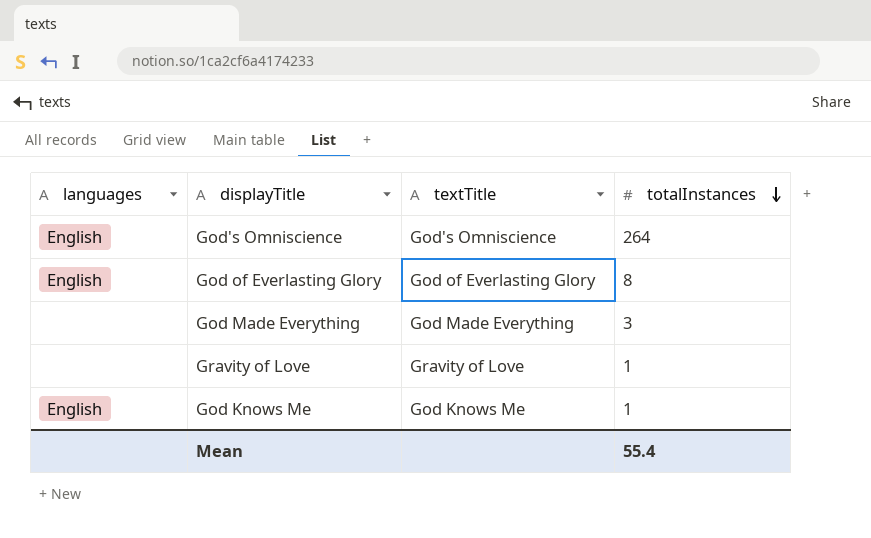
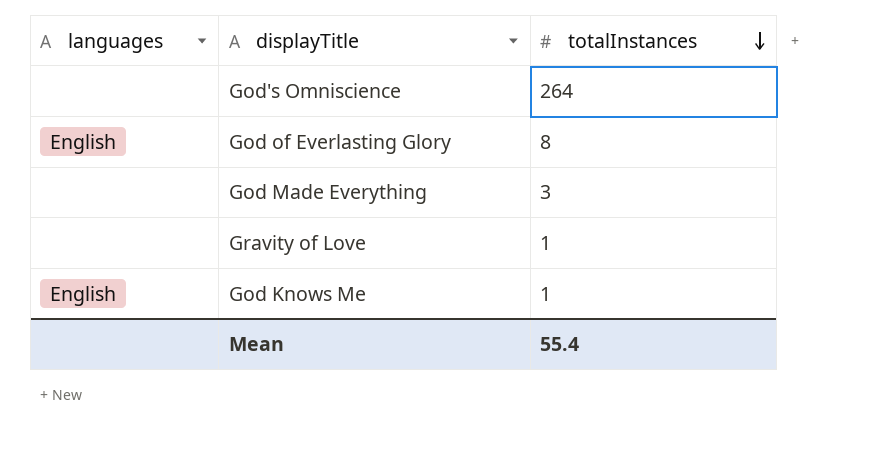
column textTitle | position: 3 -> none
God's Omniscience | languages: English -> none

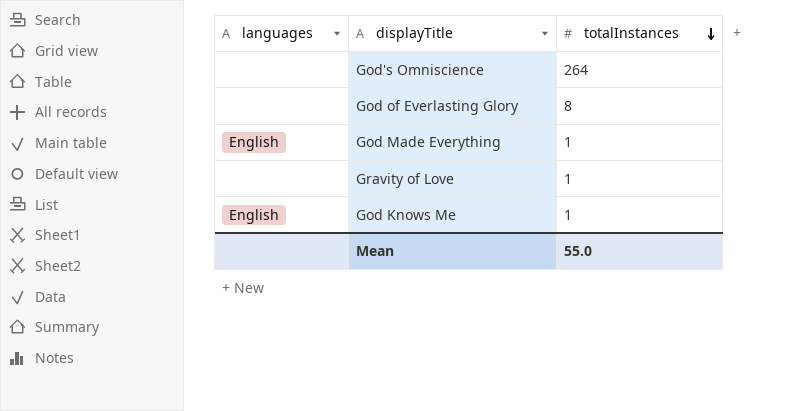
God of Everlasting Glory | languages: English -> none
God Made Everything | languages: none -> English
God Made Everything | totalInstances: 3 -> 1
Mean | totalInstances: 55.4 -> 55.0

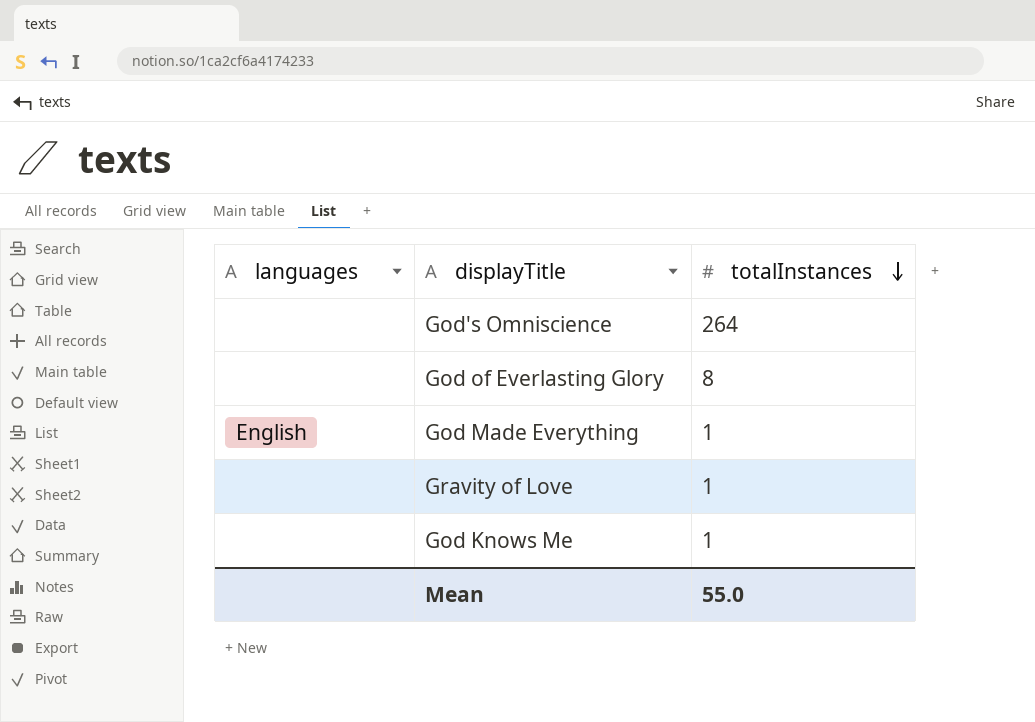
God Knows Me | languages: English -> none

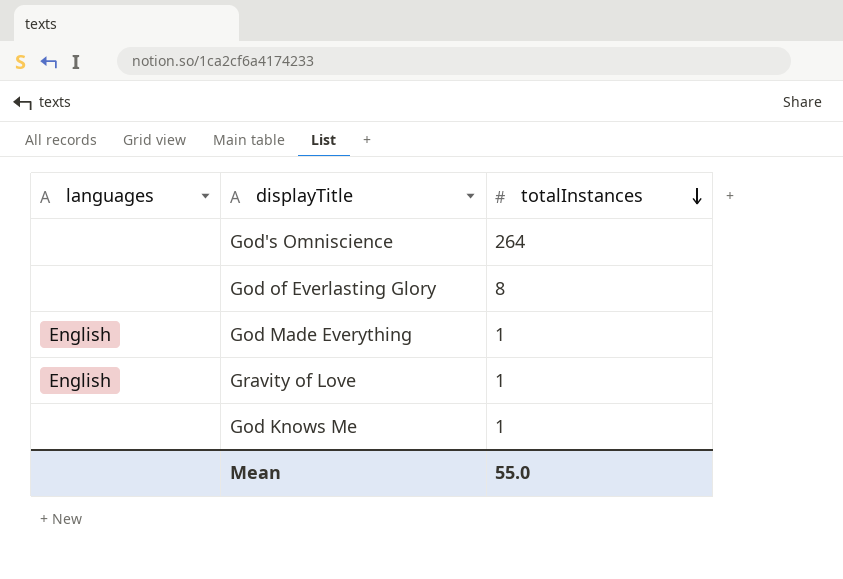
Gravity of Love | languages: none -> English

